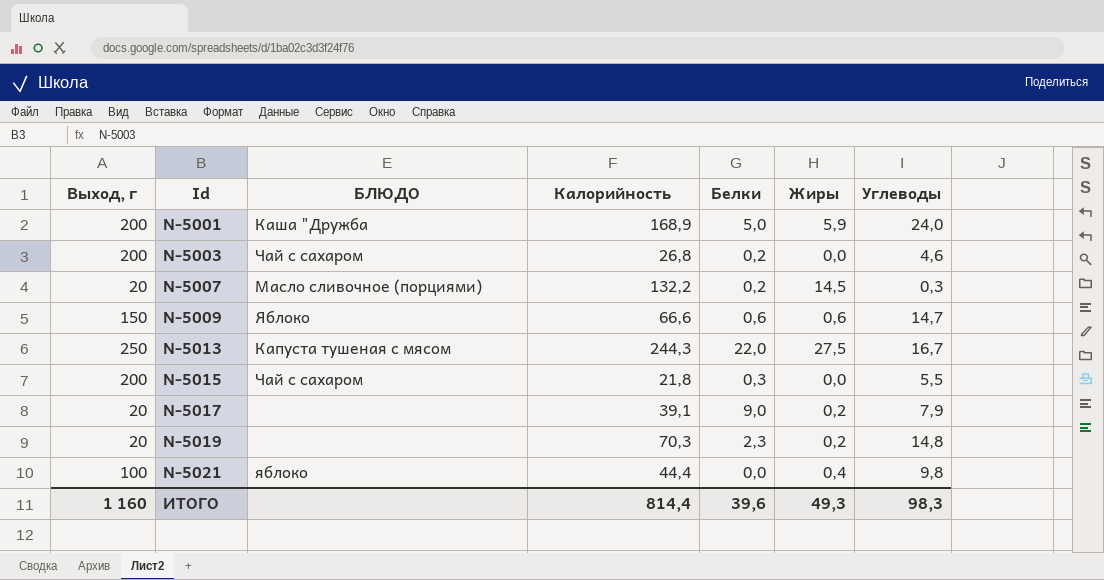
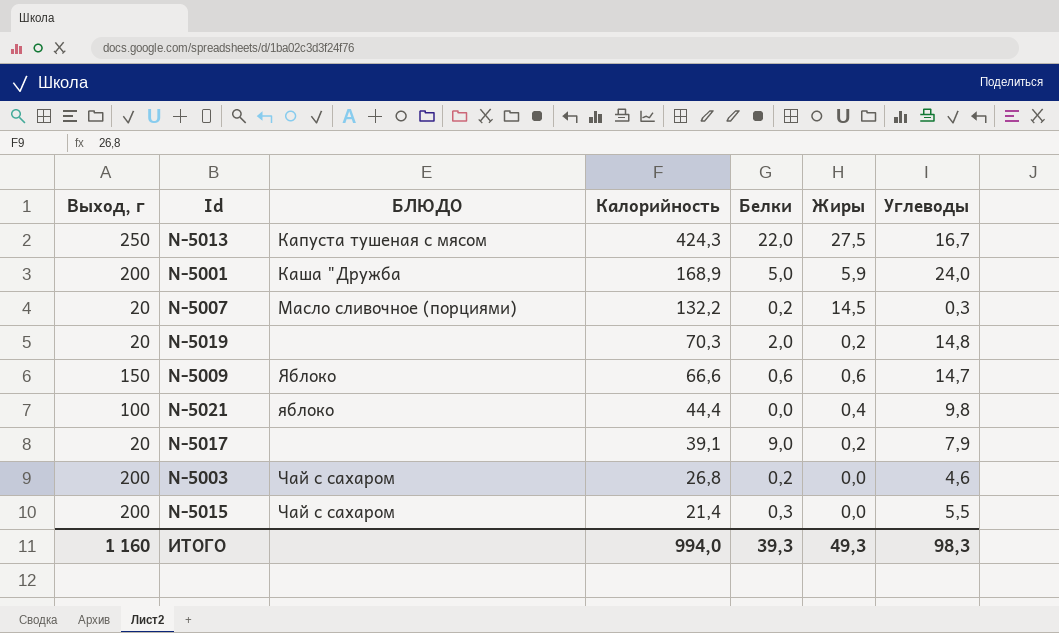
row order: Id ascending -> Калорийность descending
N-5013 | Калорийность: 244,3 -> 424,3
N-5019 | Белки: 2,3 -> 2,0
N-5015 | Калорийность: 21,8 -> 21,4
ИТОГО | Калорийность: 814,4 -> 994,0
ИТОГО | Белки: 39,6 -> 39,3

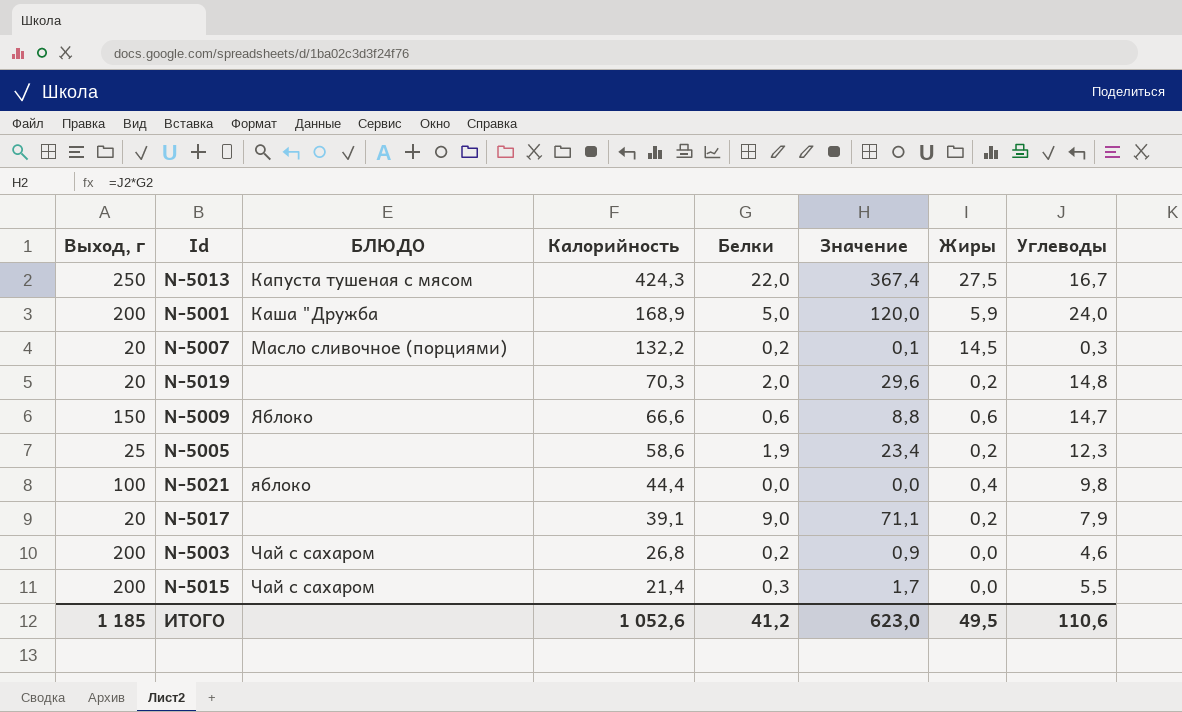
column Значение | formula: none -> [Белки] * [Углеводы]
row N-5005: none -> 25 | none | 58,6 | 1,9 | 23,4 | 0,2 | 12,3
ИТОГО | Выход, г: 1 160 -> 1 185
ИТОГО | Калорийность: 994,0 -> 1 052,6
ИТОГО | Белки: 39,3 -> 41,2
ИТОГО | Жиры: 49,3 -> 49,5
ИТОГО | Углеводы: 98,3 -> 110,6

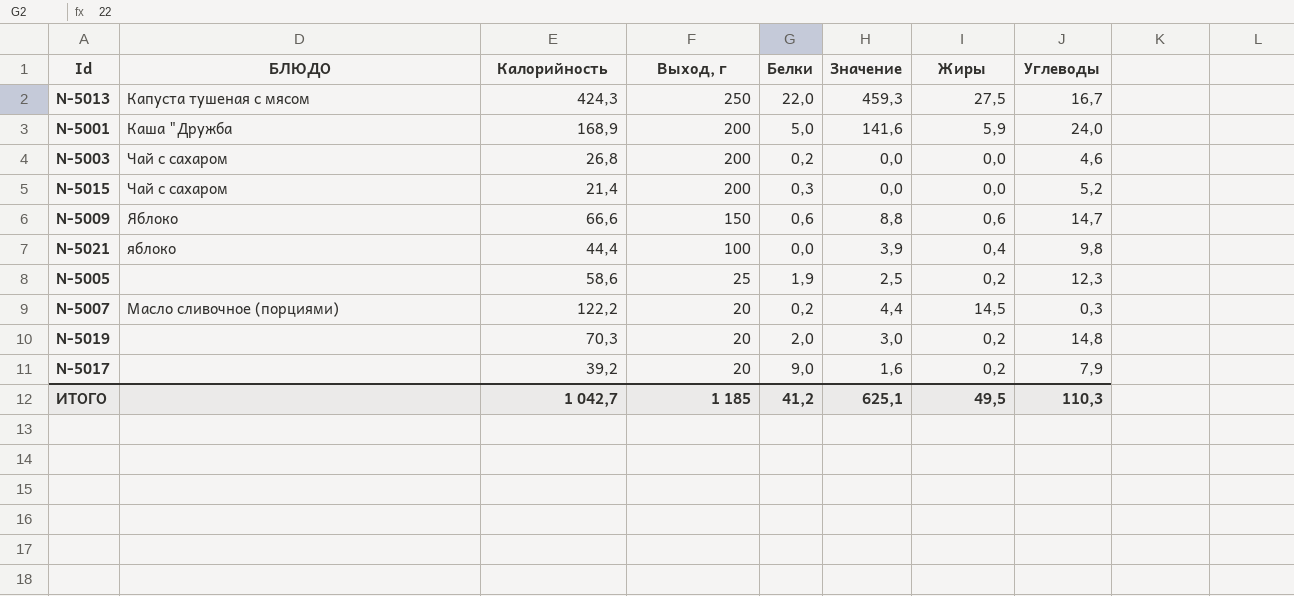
row order: Калорийность descending -> Выход, г descending
column Выход, г | position: 1 -> 4
column Значение | formula: [Белки] * [Углеводы] -> [Жиры] * [Углеводы]
N-5015 | Углеводы: 5,5 -> 5,2
N-5007 | Калорийность: 132,2 -> 122,2
N-5017 | Калорийность: 39,1 -> 39,2
ИТОГО | Калорийность: 1 052,6 -> 1 042,7
ИТОГО | Значение: 623,0 -> 625,1
ИТОГО | Углеводы: 110,6 -> 110,3

